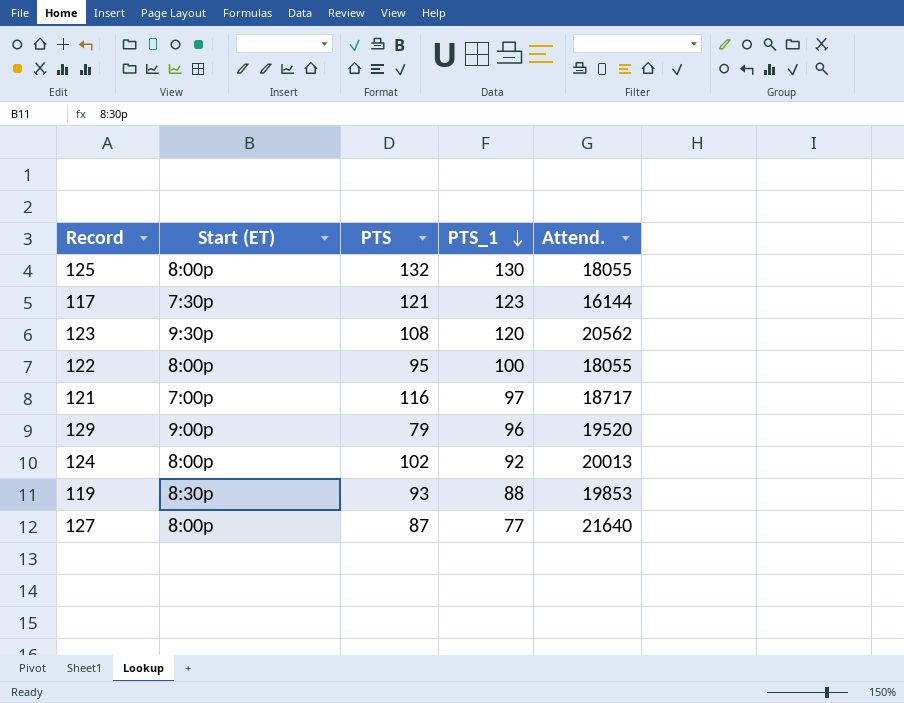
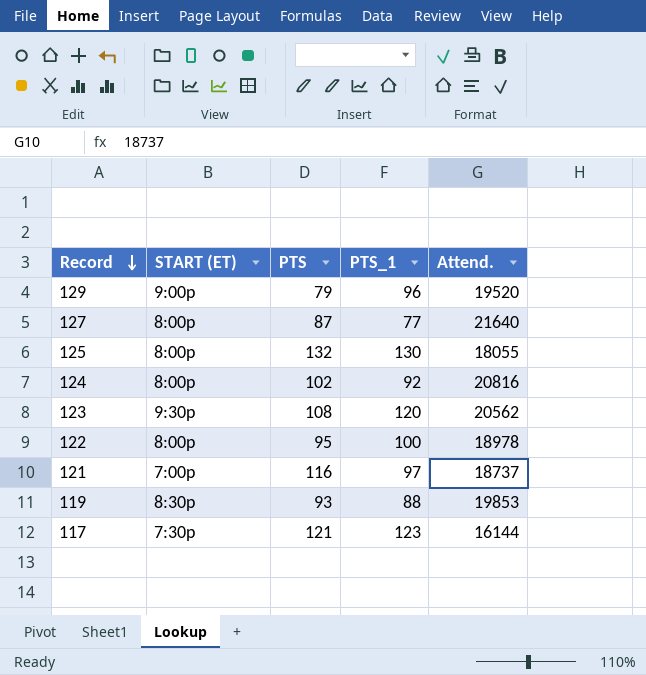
row order: PTS_1 descending -> Record descending
column name: Start (ET) -> START (ET)
124 | Attend.: 20013 -> 20816
122 | Attend.: 18055 -> 18978
121 | Attend.: 18717 -> 18737

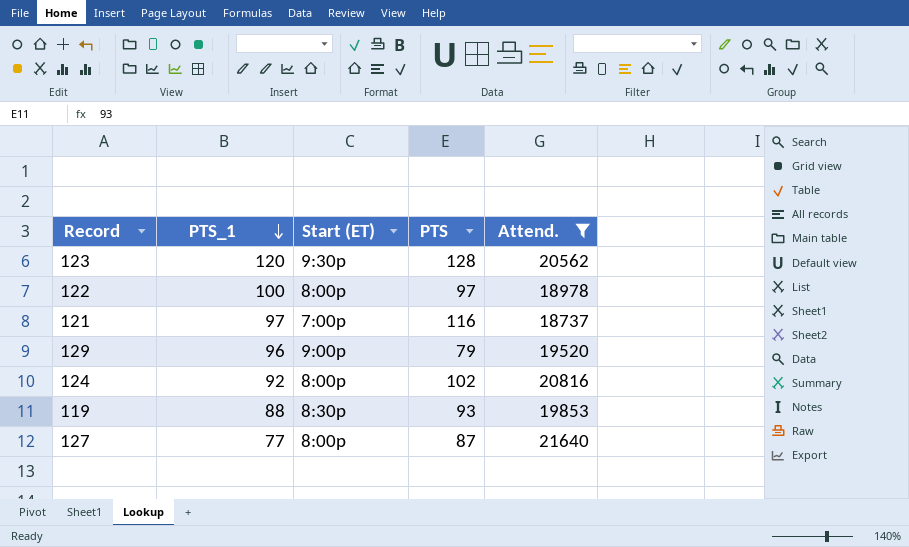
filter: none -> Attend. >= 18737
row order: Record descending -> PTS_1 descending
column PTS_1 | position: 4 -> 2
column name: START (ET) -> Start (ET)
123 | PTS: 108 -> 128
122 | PTS: 95 -> 97

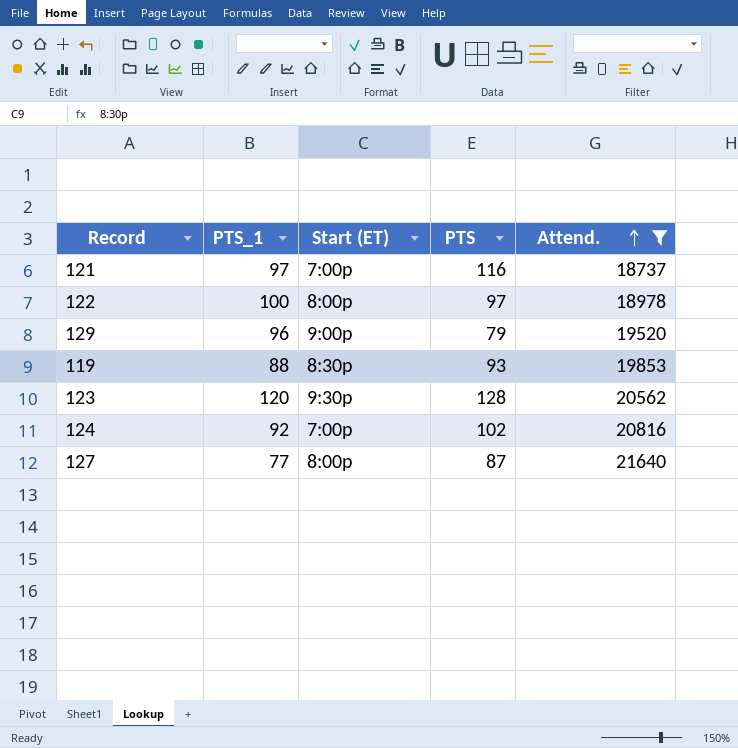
row order: PTS_1 descending -> Attend. ascending
124 | Start (ET): 8:00p -> 7:00p

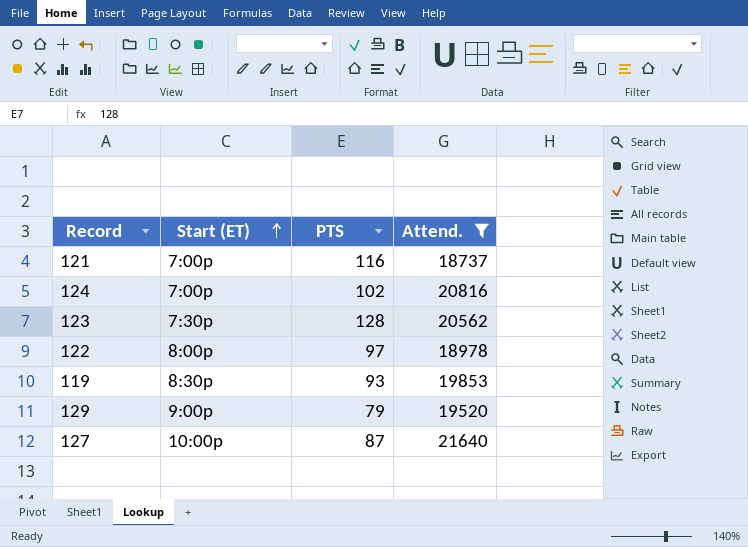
row order: Attend. ascending -> Start (ET) ascending
column PTS_1 | position: 2 -> none
123 | Start (ET): 9:30p -> 7:30p
127 | Start (ET): 8:00p -> 10:00p

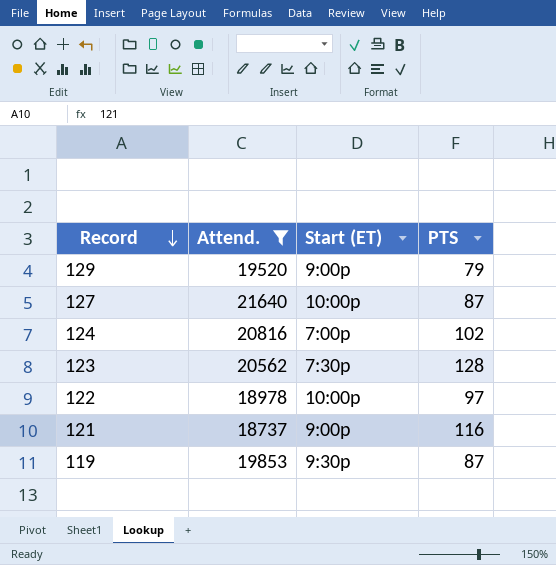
row order: Start (ET) ascending -> Record descending
column Attend. | position: 4 -> 2
122 | Start (ET): 8:00p -> 10:00p
121 | Start (ET): 7:00p -> 9:00p
119 | Start (ET): 8:30p -> 9:30p
119 | PTS: 93 -> 87

